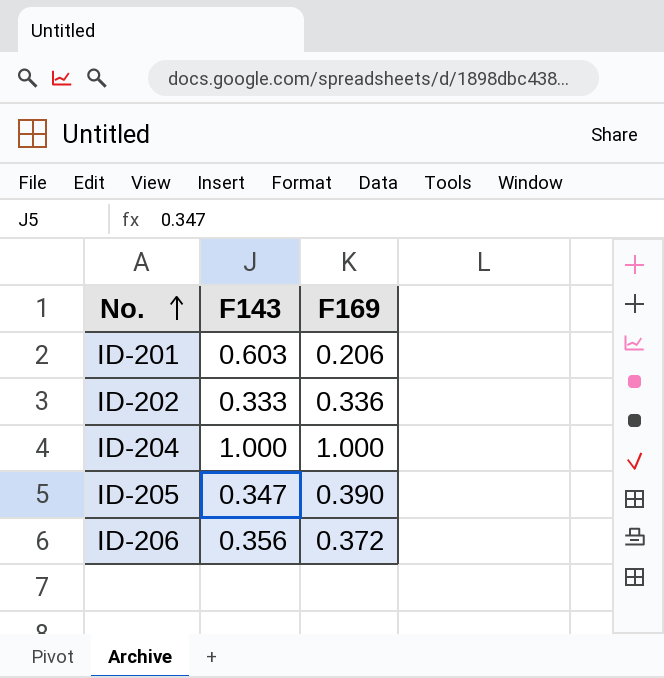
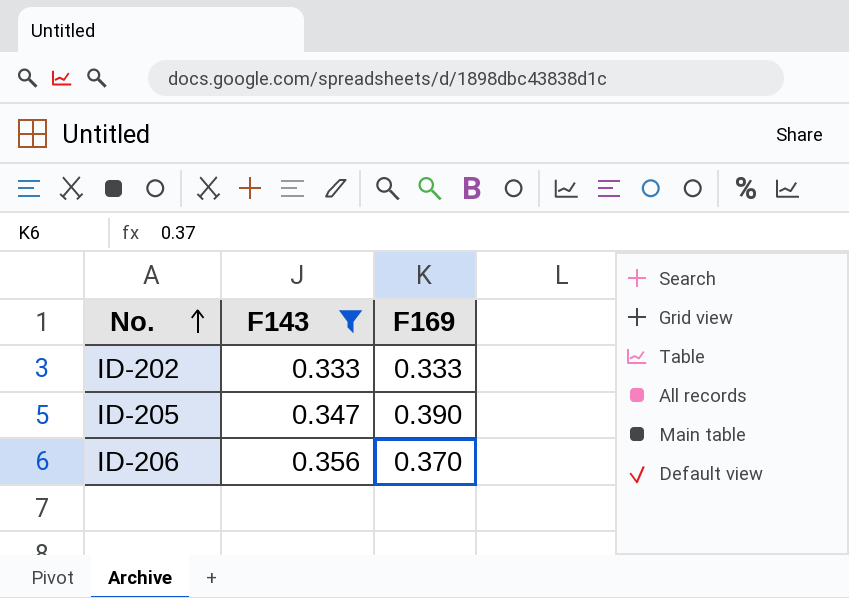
filter: none -> F143 <= 0.356
ID-202 | F169: 0.336 -> 0.333
ID-206 | F169: 0.372 -> 0.370

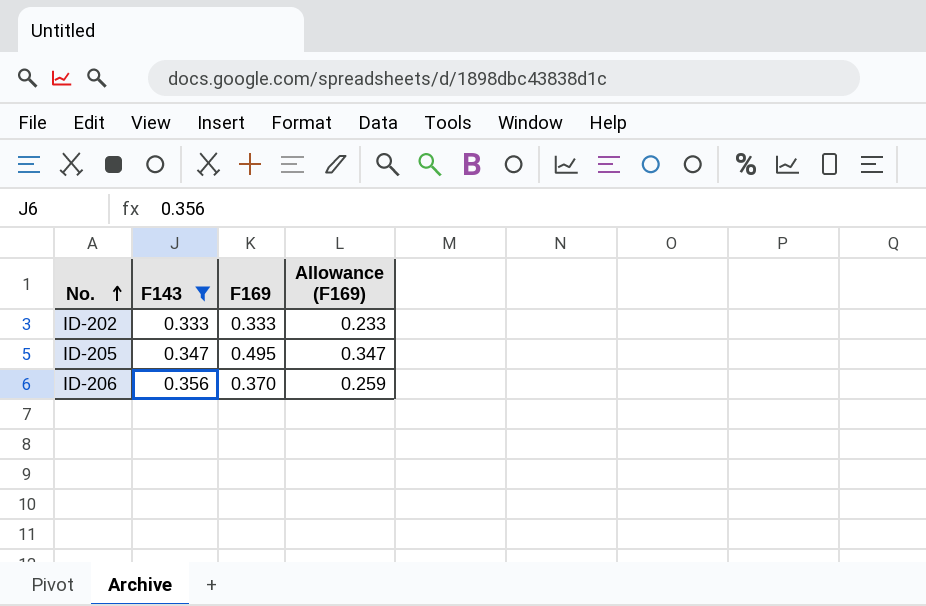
column Allowance (F169) | formula: none -> [F169] * 0.7
ID-205 | F169: 0.390 -> 0.495

